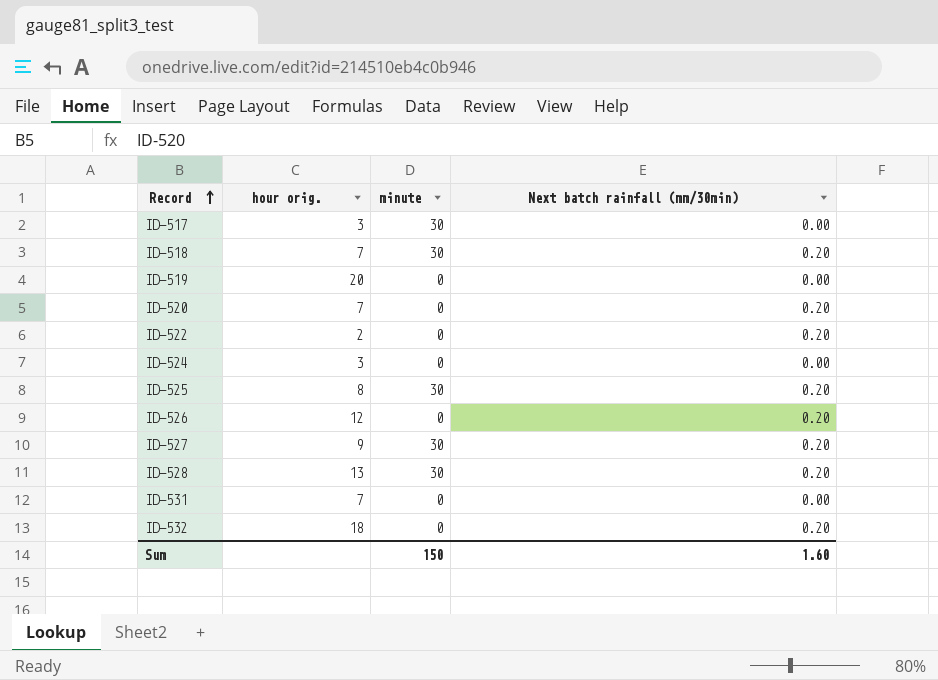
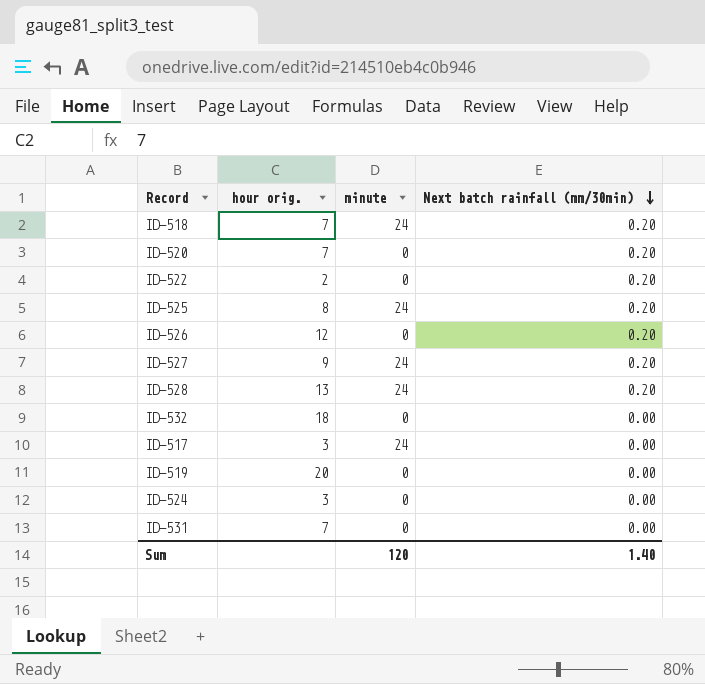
row order: Record ascending -> Next batch rainfall (mm/30min) descending
ID-518 | minute: 30 -> 24
ID-525 | minute: 30 -> 24
ID-527 | minute: 30 -> 24
ID-528 | minute: 30 -> 24
ID-532 | Next batch rainfall (mm/30min): 0.20 -> 0.00
ID-517 | minute: 30 -> 24
Sum | minute: 150 -> 120
Sum | Next batch rainfall (mm/30min): 1.60 -> 1.40

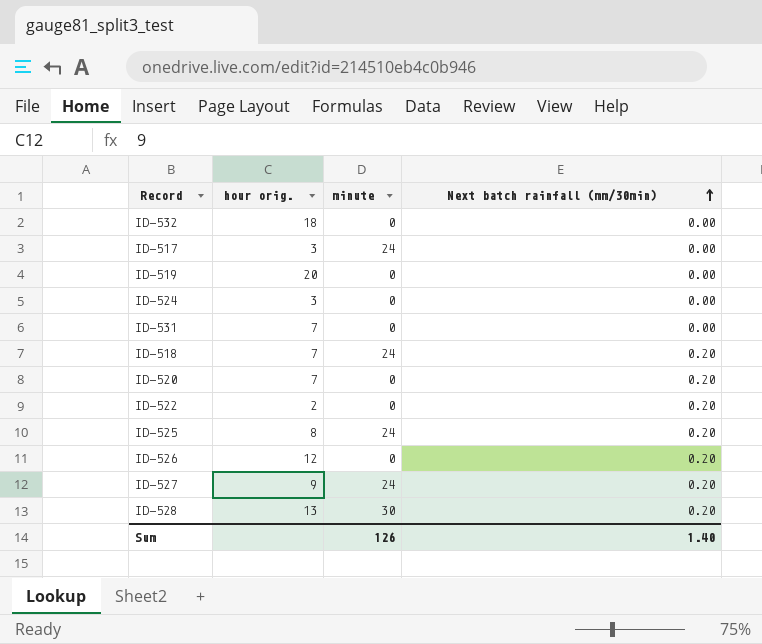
row order: Next batch rainfall (mm/30min) descending -> Next batch rainfall (mm/30min) ascending
ID-528 | minute: 24 -> 30
Sum | minute: 120 -> 126

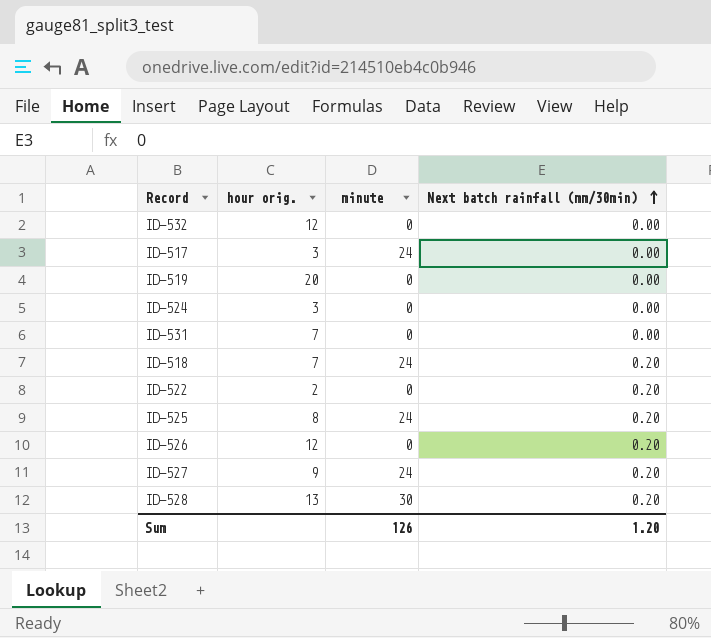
row ID-520: 7 | 0 | 0.20 -> none
ID-532 | hour orig.: 18 -> 12
Sum | Next batch rainfall (mm/30min): 1.40 -> 1.20

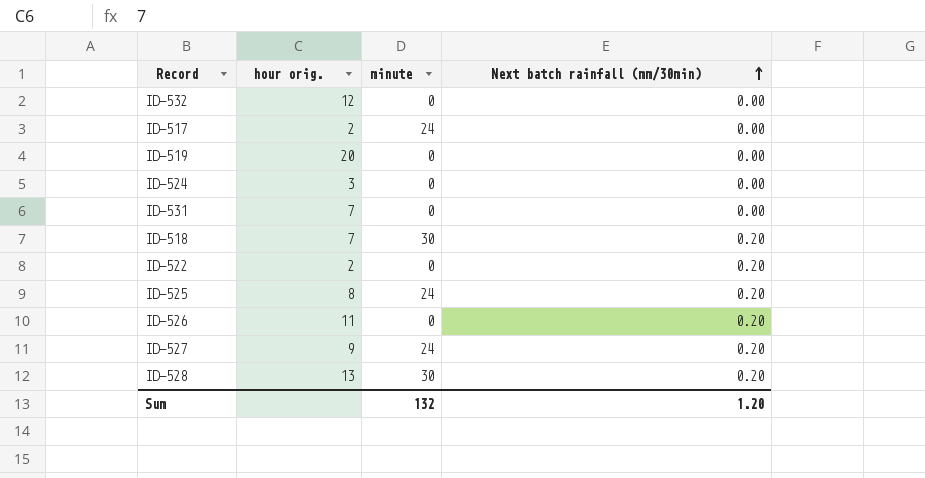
ID-517 | hour orig.: 3 -> 2
ID-518 | minute: 24 -> 30
ID-526 | hour orig.: 12 -> 11
Sum | minute: 126 -> 132

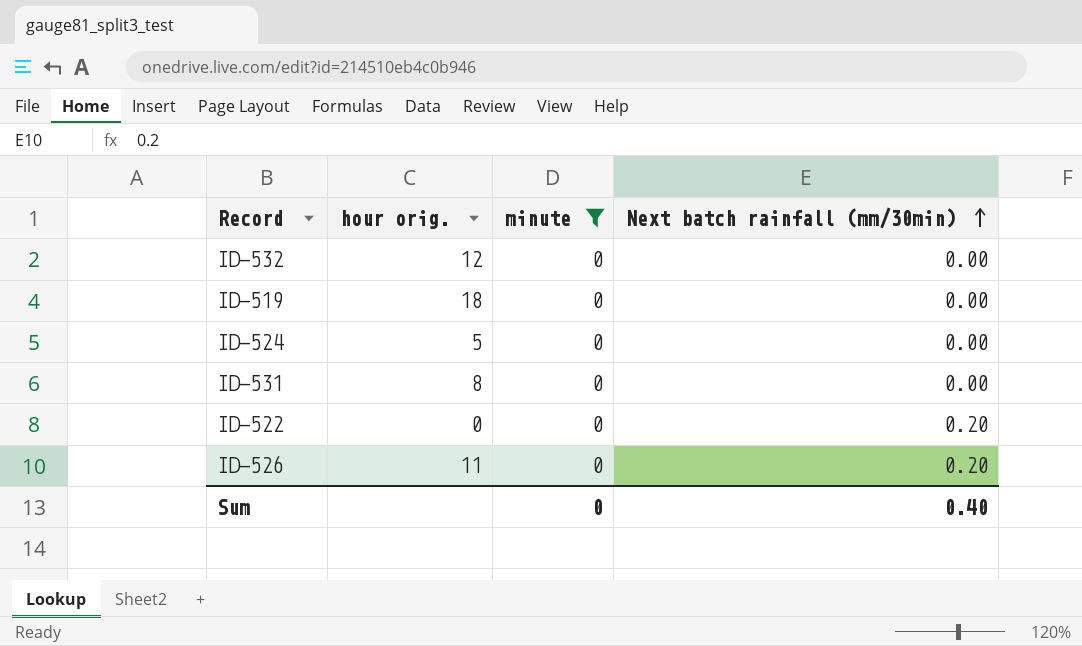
filter: none -> minute = 0
ID-519 | hour orig.: 20 -> 18
ID-524 | hour orig.: 3 -> 5
ID-531 | hour orig.: 7 -> 8
ID-522 | hour orig.: 2 -> 0
Sum | minute: 132 -> 0
Sum | Next batch rainfall (mm/30min): 1.20 -> 0.40

